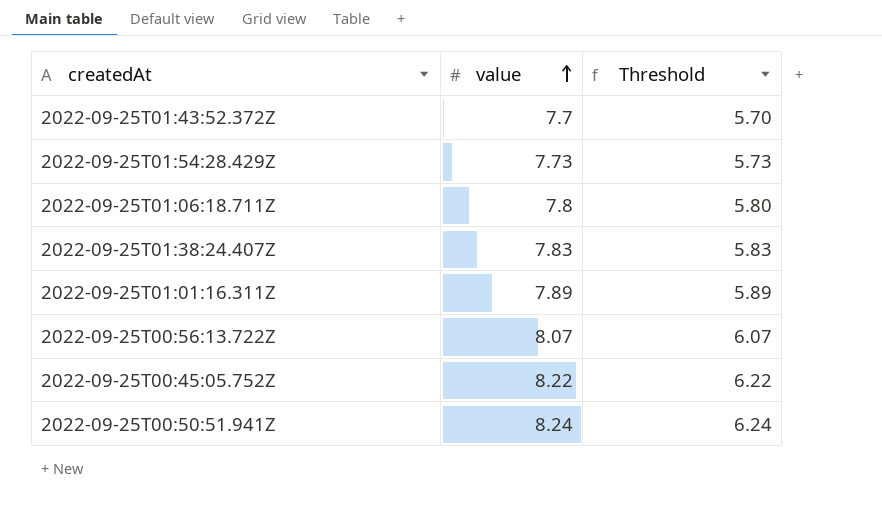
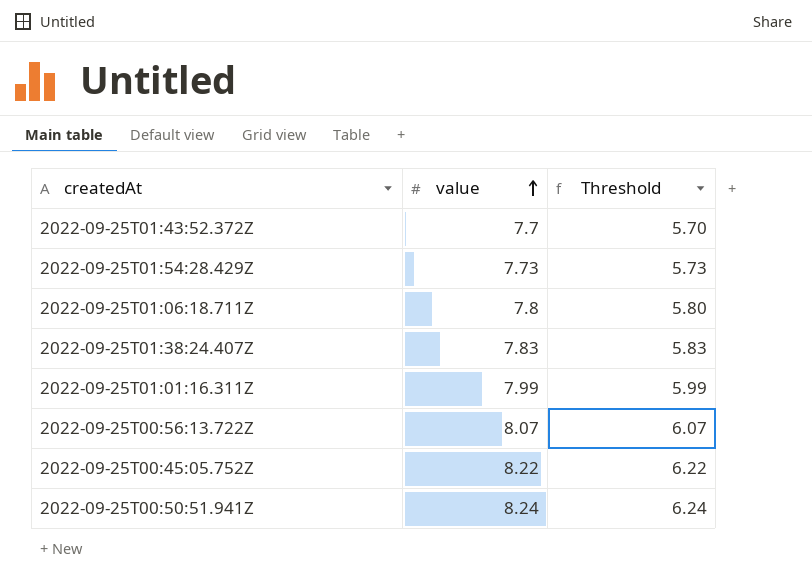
2022-09-25T01:01:16.311Z | value: 7.89 -> 7.99
2022-09-25T01:01:16.311Z | Threshold: 5.89 -> 5.99

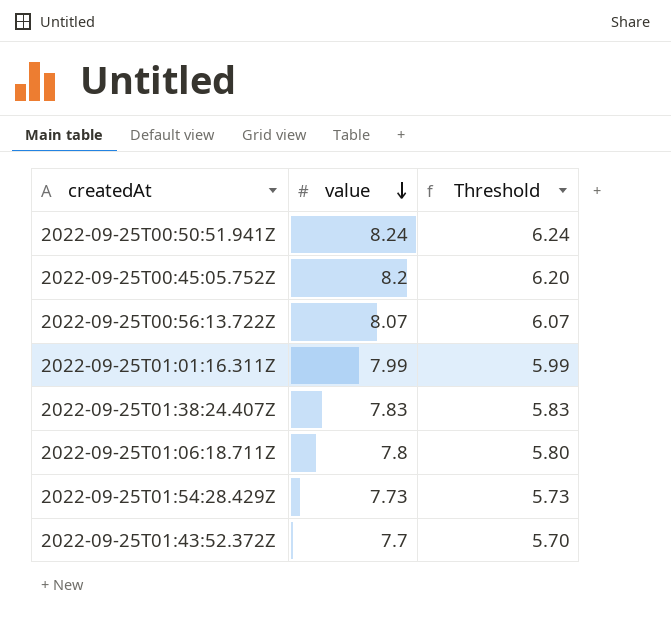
row order: value ascending -> value descending
2022-09-25T00:45:05.752Z | value: 8.22 -> 8.2
2022-09-25T00:45:05.752Z | Threshold: 6.22 -> 6.20

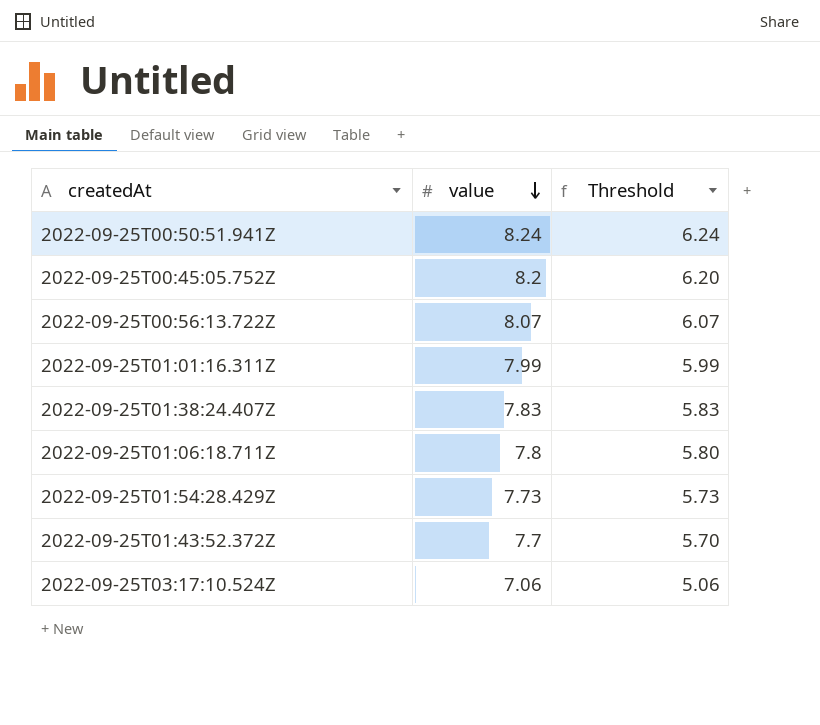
row 2022-09-25T03:17:10.524Z: none -> 7.06 | 5.06

